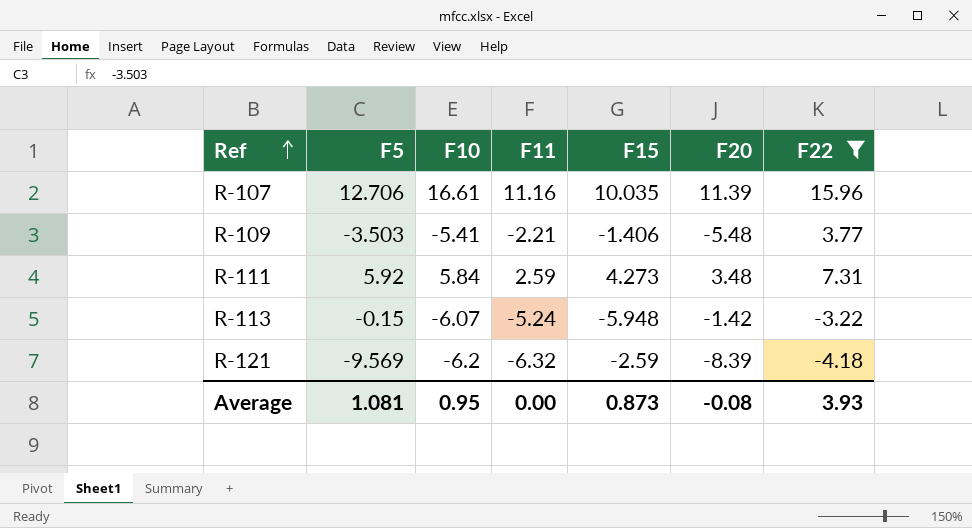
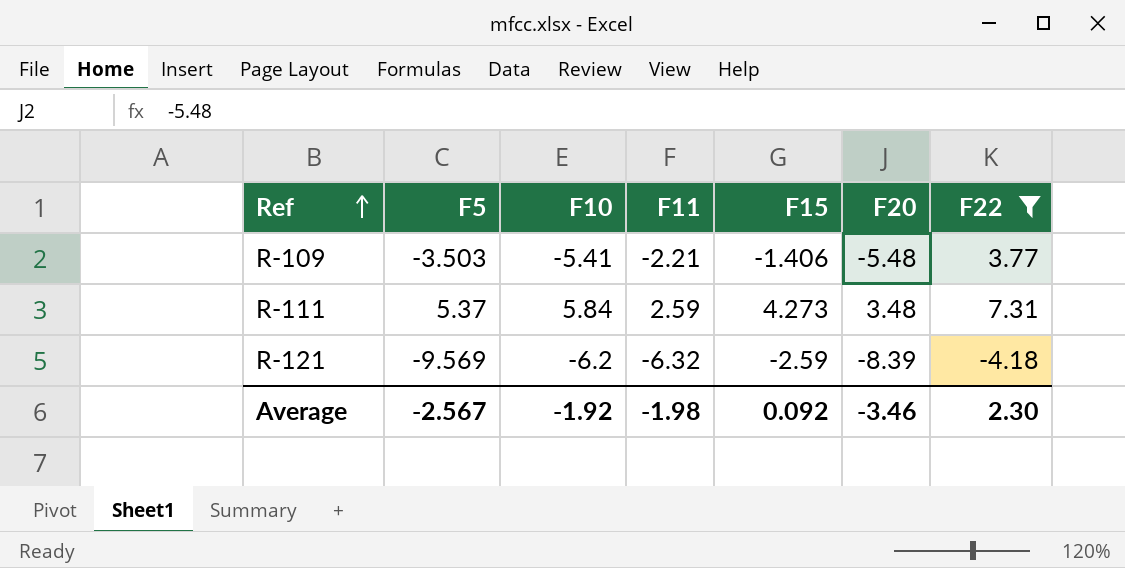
row R-107: 12.706 | 16.61 | 11.16 | 10.035 | 11.39 | 15.96 -> none
row R-113: -0.15 | -6.07 | -5.24 | -5.948 | -1.42 | -3.22 -> none
R-111 | F5: 5.92 -> 5.37
Average | F5: 1.081 -> -2.567
Average | F10: 0.95 -> -1.92
Average | F11: 0.00 -> -1.98
Average | F15: 0.873 -> 0.092
Average | F20: -0.08 -> -3.46
Average | F22: 3.93 -> 2.30

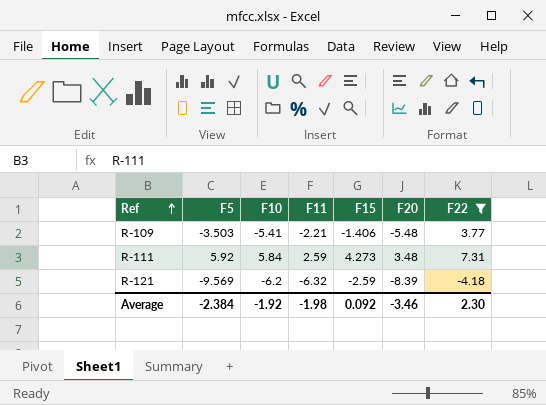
R-111 | F5: 5.37 -> 5.92
Average | F5: -2.567 -> -2.384

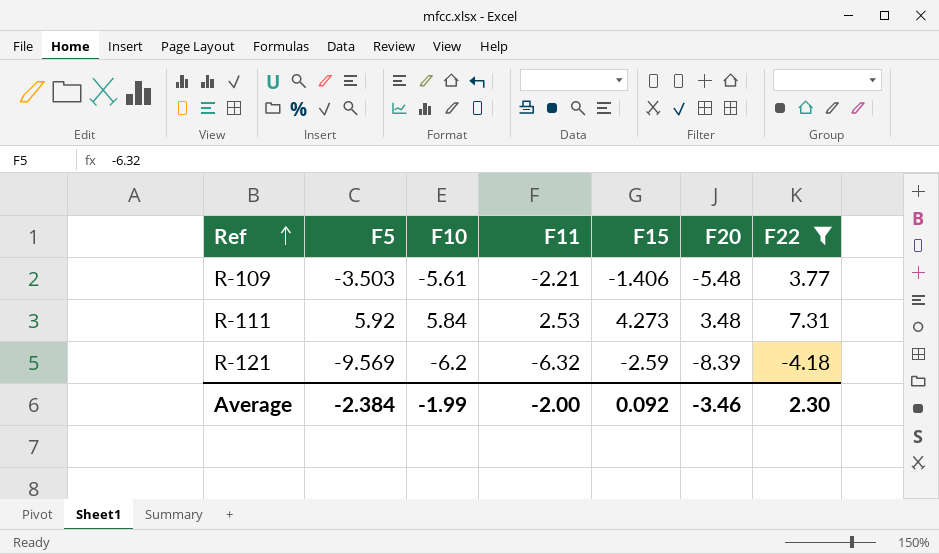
R-109 | F10: -5.41 -> -5.61
R-111 | F11: 2.59 -> 2.53
Average | F10: -1.92 -> -1.99
Average | F11: -1.98 -> -2.00

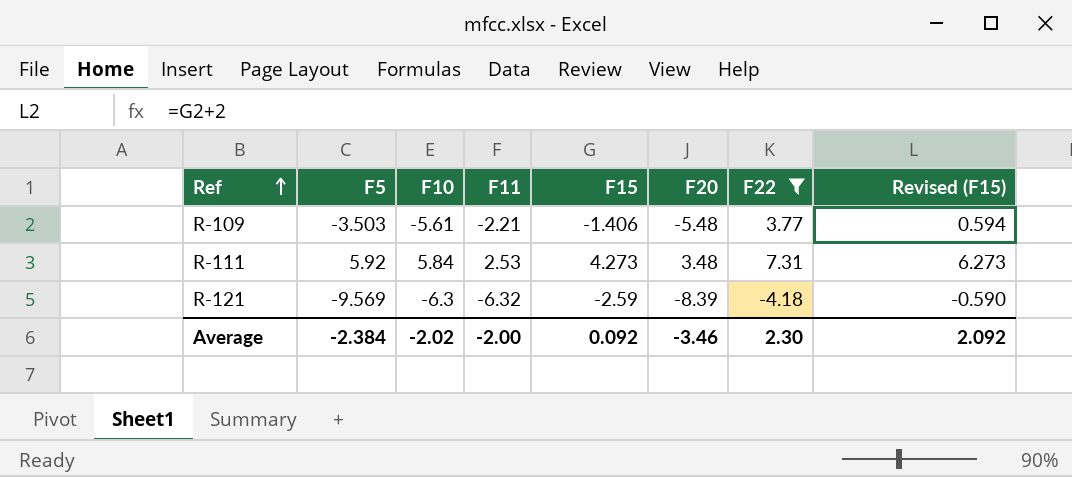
column Revised (F15) | formula: none -> [F15] + 2
R-121 | F10: -6.2 -> -6.3
Average | F10: -1.99 -> -2.02

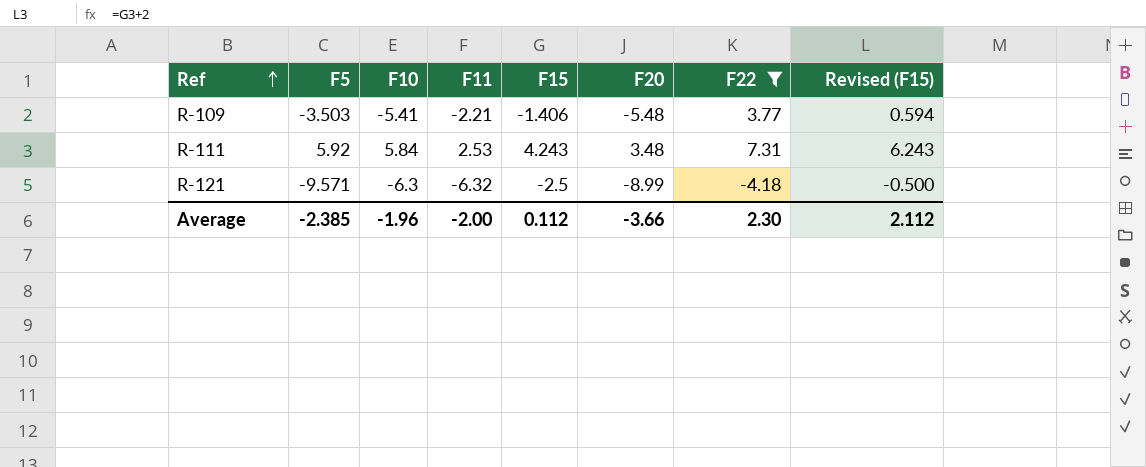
R-109 | F10: -5.61 -> -5.41
R-111 | F15: 4.273 -> 4.243
R-111 | Revised (F15): 6.273 -> 6.243
R-121 | F5: -9.569 -> -9.571
R-121 | F15: -2.59 -> -2.5
R-121 | F20: -8.39 -> -8.99
R-121 | Revised (F15): -0.590 -> -0.500
Average | F5: -2.384 -> -2.385
Average | F10: -2.02 -> -1.96
Average | F15: 0.092 -> 0.112
Average | F20: -3.46 -> -3.66
Average | Revised (F15): 2.092 -> 2.112

